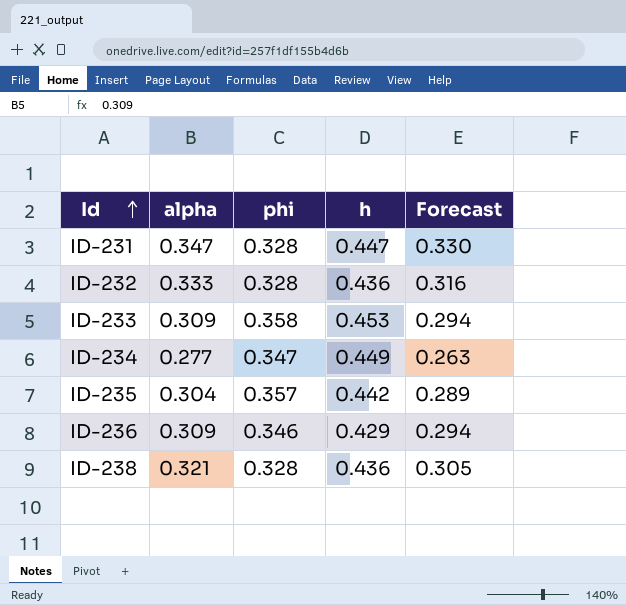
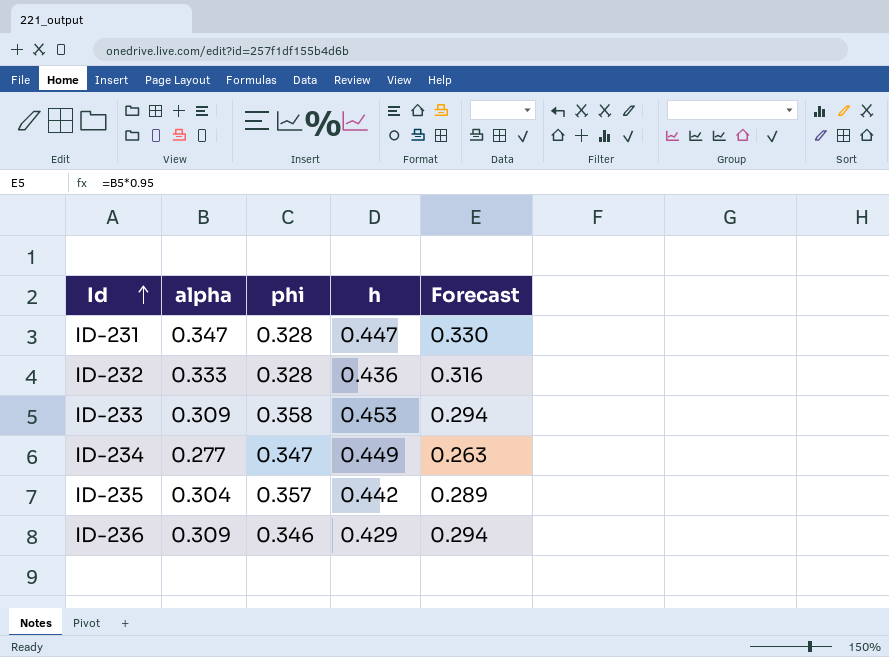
row ID-238: 0.321 | 0.328 | 0.436 | 0.305 -> none

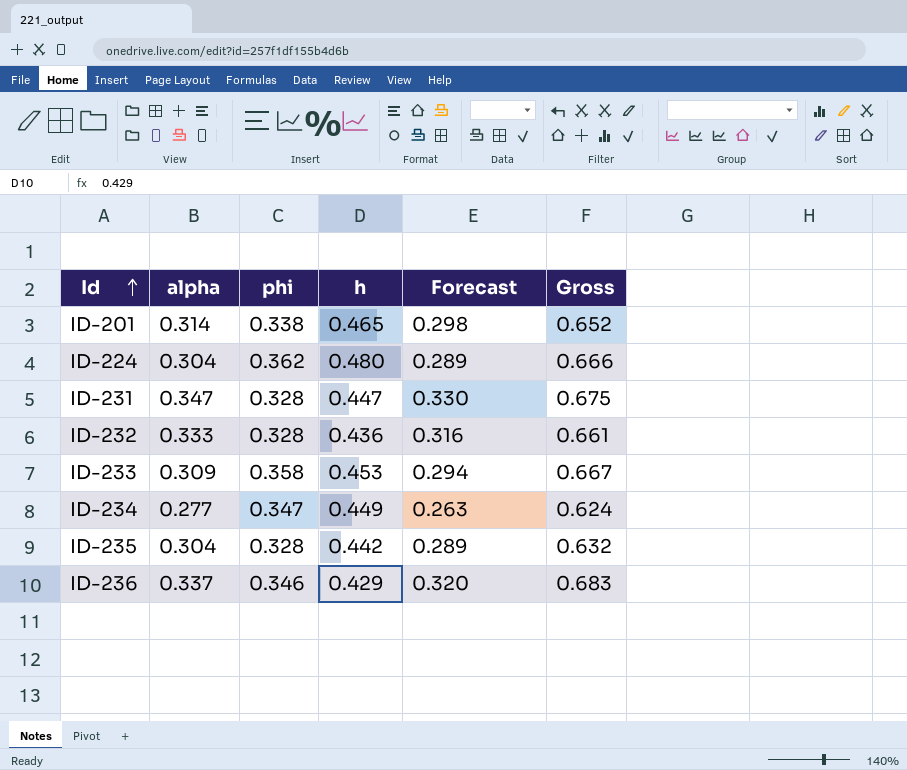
column Gross | formula: none -> [alpha] + [phi]
row ID-201: none -> 0.314 | 0.338 | 0.465 | 0.298 | 0.652
row ID-224: none -> 0.304 | 0.362 | 0.480 | 0.289 | 0.666
ID-235 | phi: 0.357 -> 0.328
ID-236 | alpha: 0.309 -> 0.337
ID-236 | Forecast: 0.294 -> 0.320

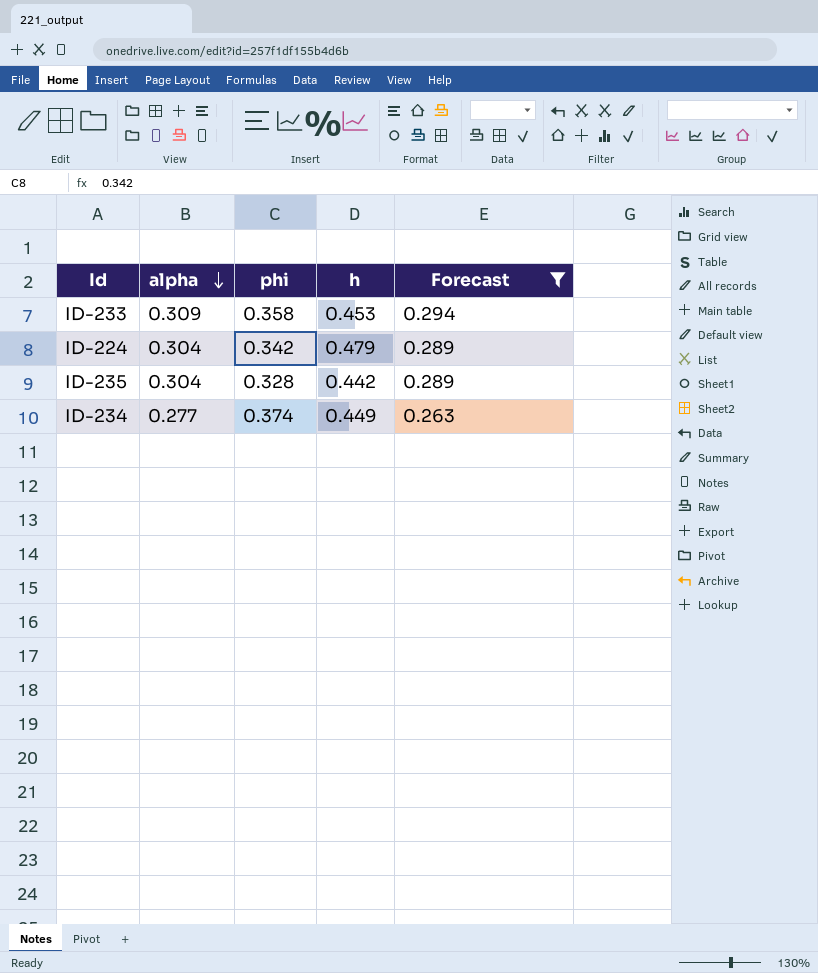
filter: none -> Forecast <= 0.294
row order: Id ascending -> alpha descending
column Gross | formula: [alpha] + [phi] -> none
ID-224 | phi: 0.362 -> 0.342
ID-224 | h: 0.480 -> 0.479
ID-234 | phi: 0.347 -> 0.374

